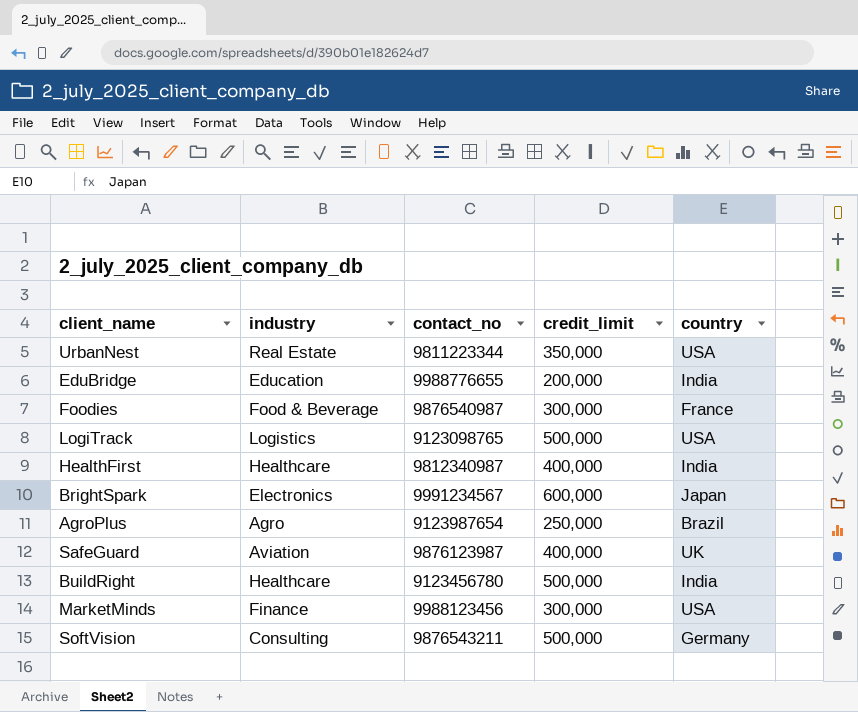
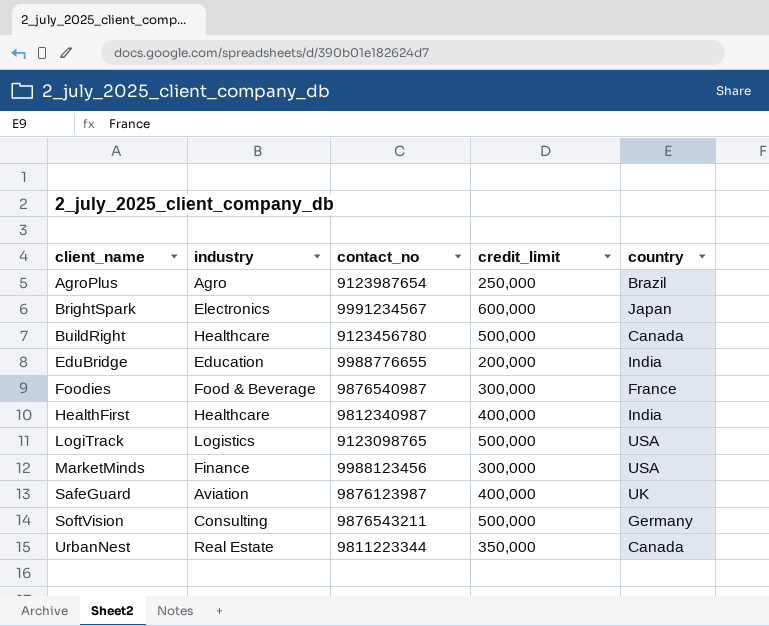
row order: none -> client_name ascending
BuildRight | country: India -> Canada
UrbanNest | country: USA -> Canada

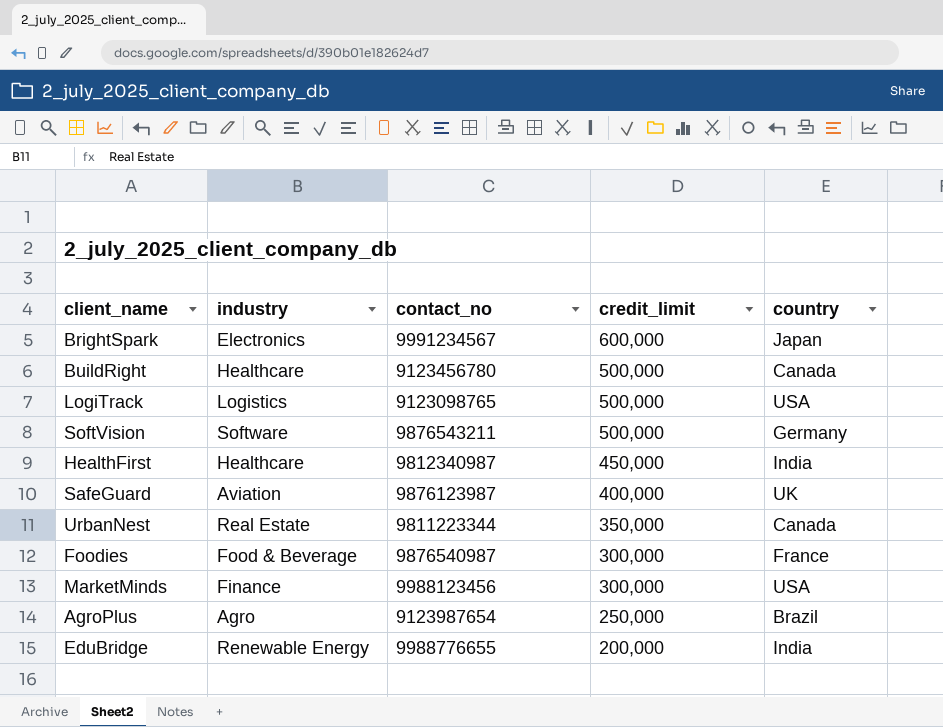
row order: client_name ascending -> credit_limit descending
SoftVision | industry: Consulting -> Software
HealthFirst | credit_limit: 400,000 -> 450,000
EduBridge | industry: Education -> Renewable Energy

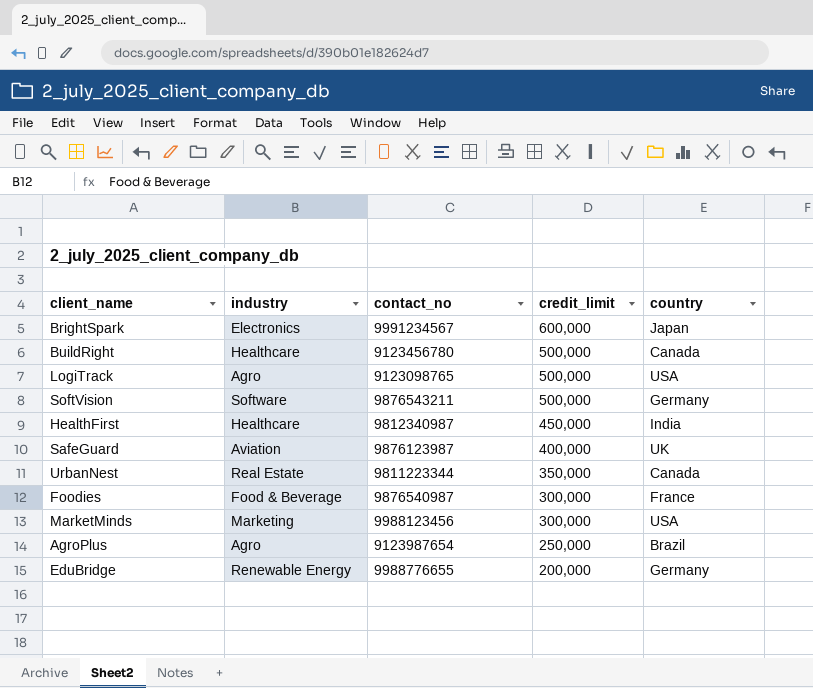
LogiTrack | industry: Logistics -> Agro
MarketMinds | industry: Finance -> Marketing
EduBridge | country: India -> Germany

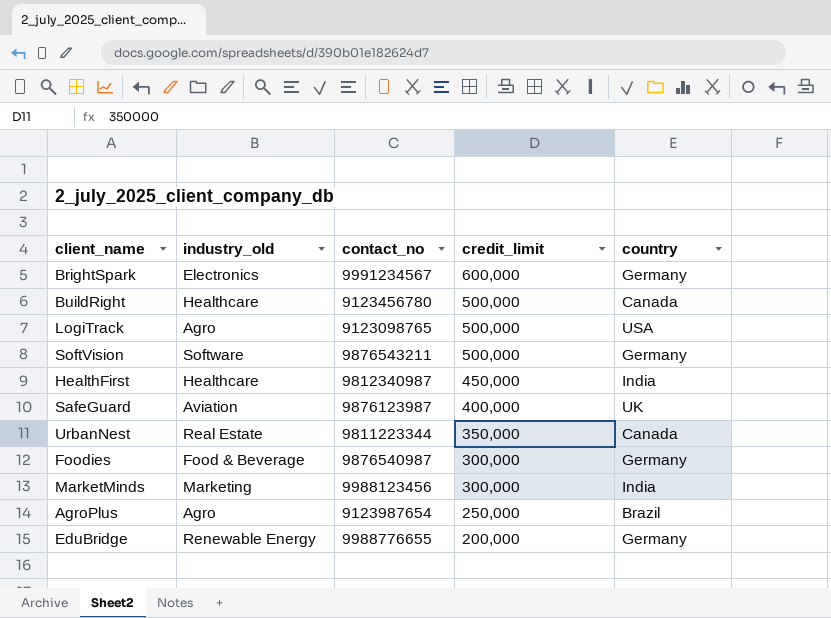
column name: industry -> industry_old
BrightSpark | country: Japan -> Germany
Foodies | country: France -> Germany
MarketMinds | country: USA -> India

